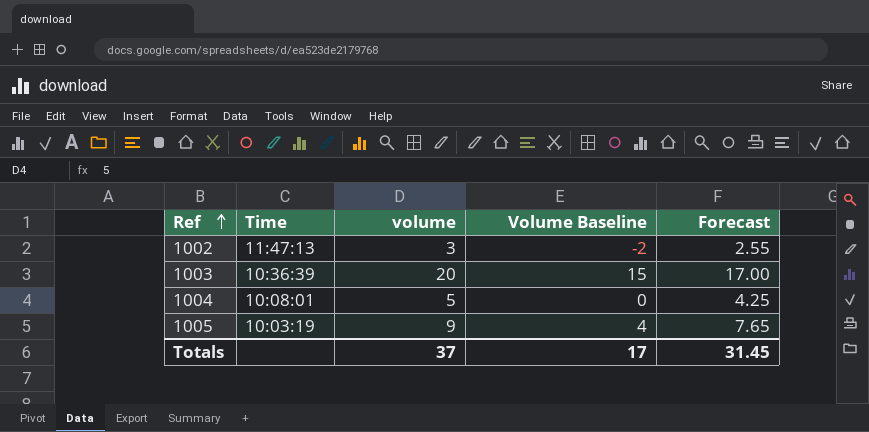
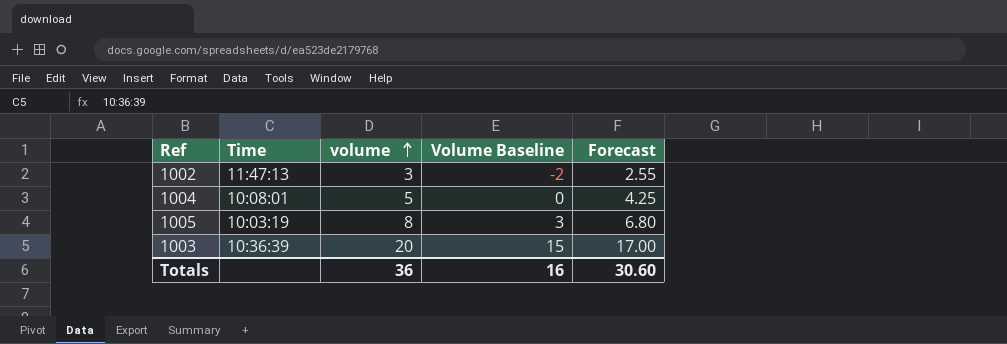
row order: Ref ascending -> volume ascending
1005 | volume: 9 -> 8
1005 | Volume Baseline: 4 -> 3
1005 | Forecast: 7.65 -> 6.80
Totals | volume: 37 -> 36
Totals | Volume Baseline: 17 -> 16
Totals | Forecast: 31.45 -> 30.60

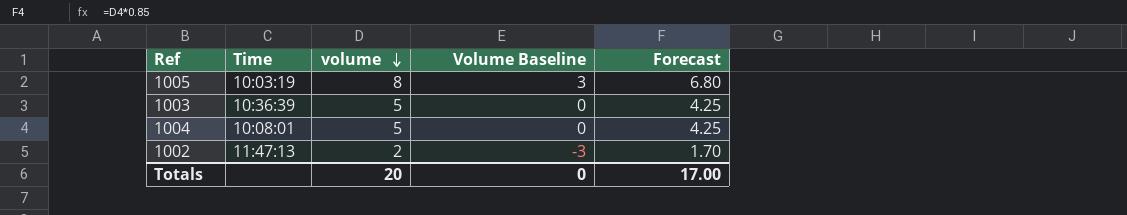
row order: volume ascending -> volume descending
1003 | volume: 20 -> 5
1003 | Volume Baseline: 15 -> 0
1003 | Forecast: 17.00 -> 4.25
1002 | volume: 3 -> 2
1002 | Volume Baseline: -2 -> -3
1002 | Forecast: 2.55 -> 1.70
Totals | volume: 36 -> 20
Totals | Volume Baseline: 16 -> 0
Totals | Forecast: 30.60 -> 17.00

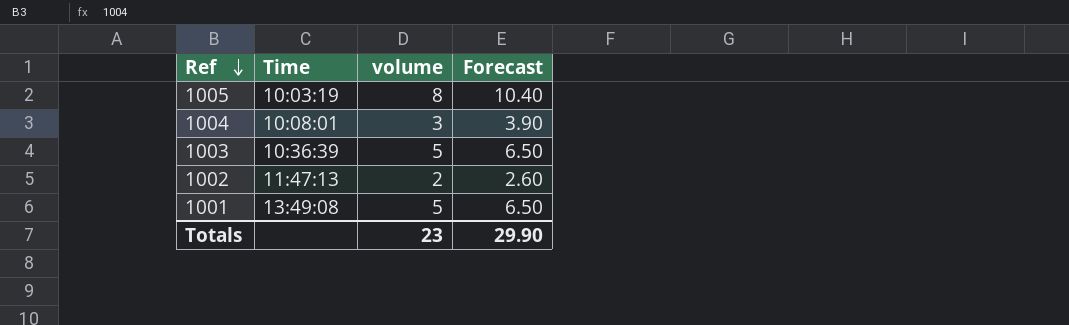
row order: volume descending -> Ref descending
column Volume Baseline | formula: [volume] - 5 -> none
column Forecast | formula: [volume] * 0.85 -> [volume] * 1.3
1004 | volume: 5 -> 3
row 1001: none -> 13:49:08 | 5 | 6.50
Totals | volume: 20 -> 23
Totals | Forecast: 17.00 -> 29.90

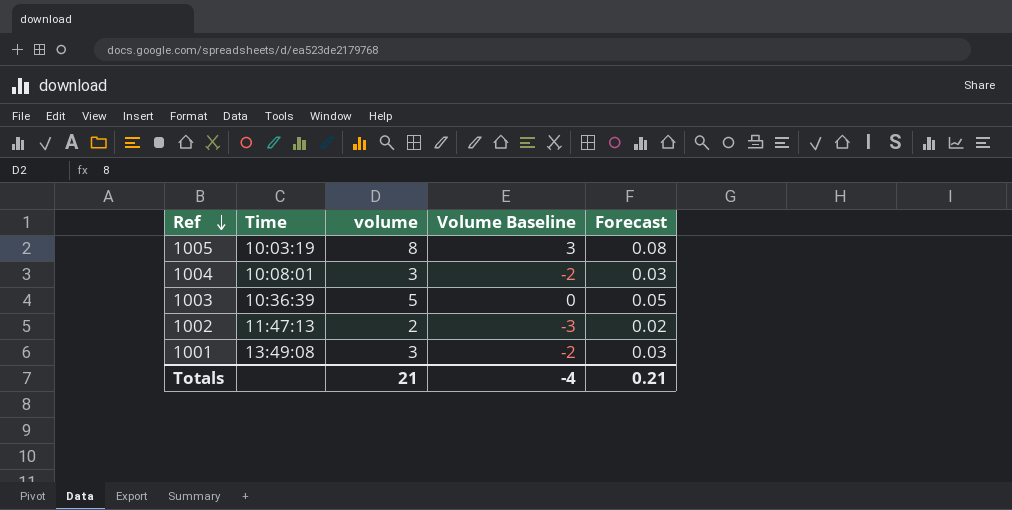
column Volume Baseline | formula: none -> [volume] - 5
column Forecast | formula: [volume] * 1.3 -> [volume] * 0.01
1001 | volume: 5 -> 3
Totals | volume: 23 -> 21
Totals | Forecast: 29.90 -> 0.21

